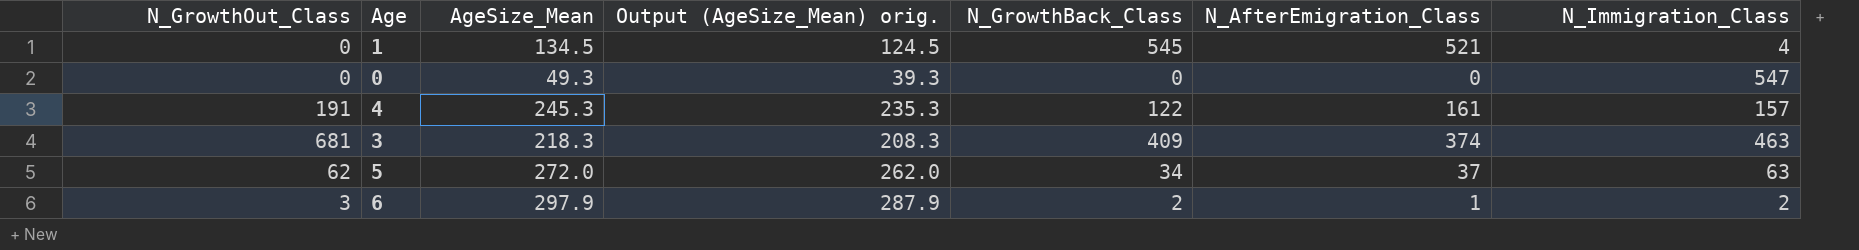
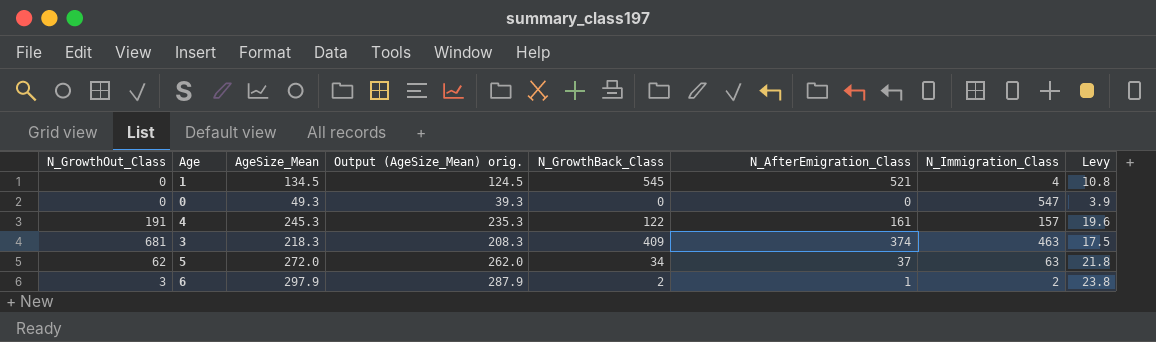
column Levy | formula: none -> [AgeSize_Mean] * 0.08

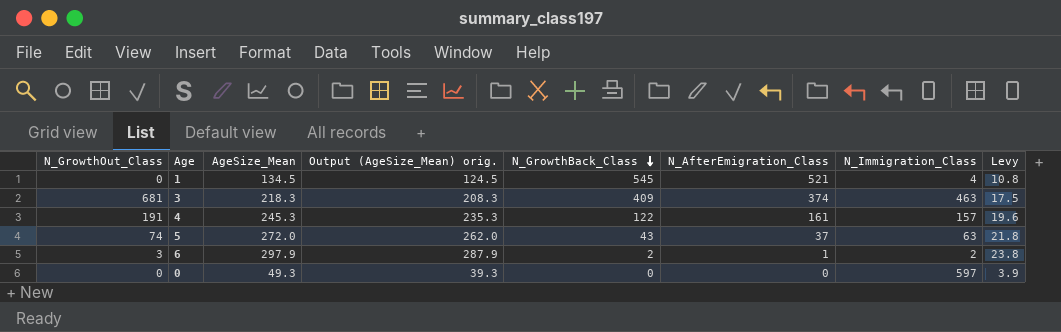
row order: none -> N_GrowthBack_Class descending
5 | N_GrowthOut_Class: 62 -> 74
5 | N_GrowthBack_Class: 34 -> 43
0 | N_Immigration_Class: 547 -> 597

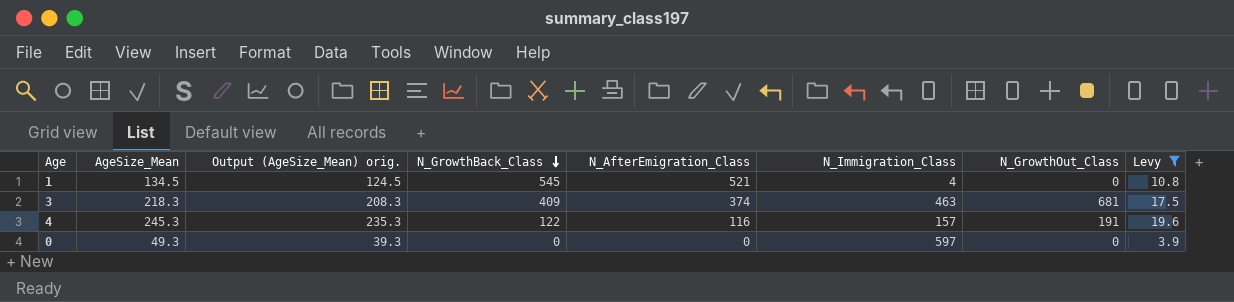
filter: none -> Levy <= 19.6
column N_GrowthOut_Class | position: 1 -> 7
4 | N_AfterEmigration_Class: 161 -> 116

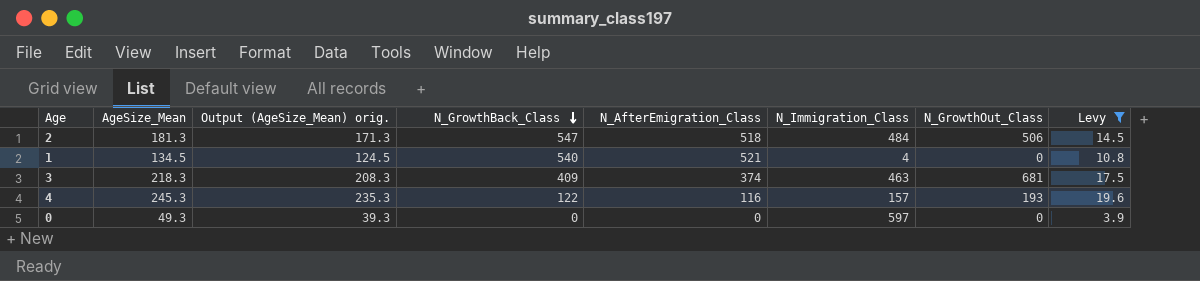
row 2: none -> 181.3 | 171.3 | 547 | 518 | 484 | 506 | 14.5
1 | N_GrowthBack_Class: 545 -> 540
4 | N_GrowthOut_Class: 191 -> 193

